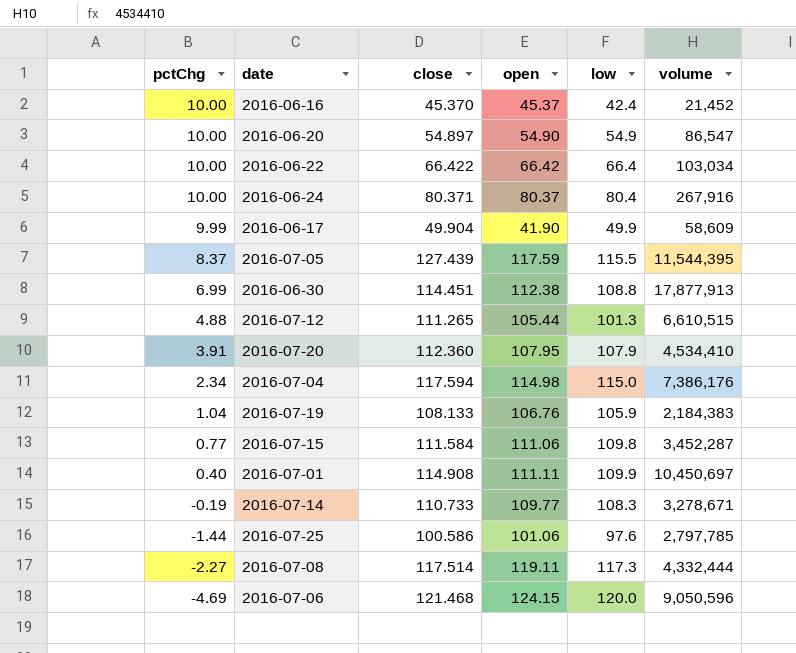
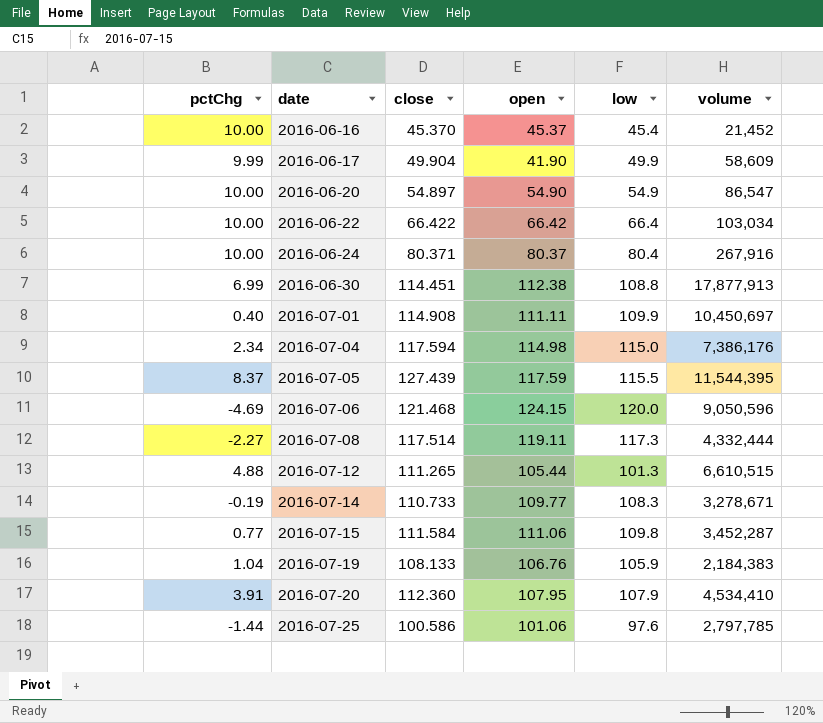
row order: pctChg descending -> date ascending
2016-06-16 | low: 42.4 -> 45.4

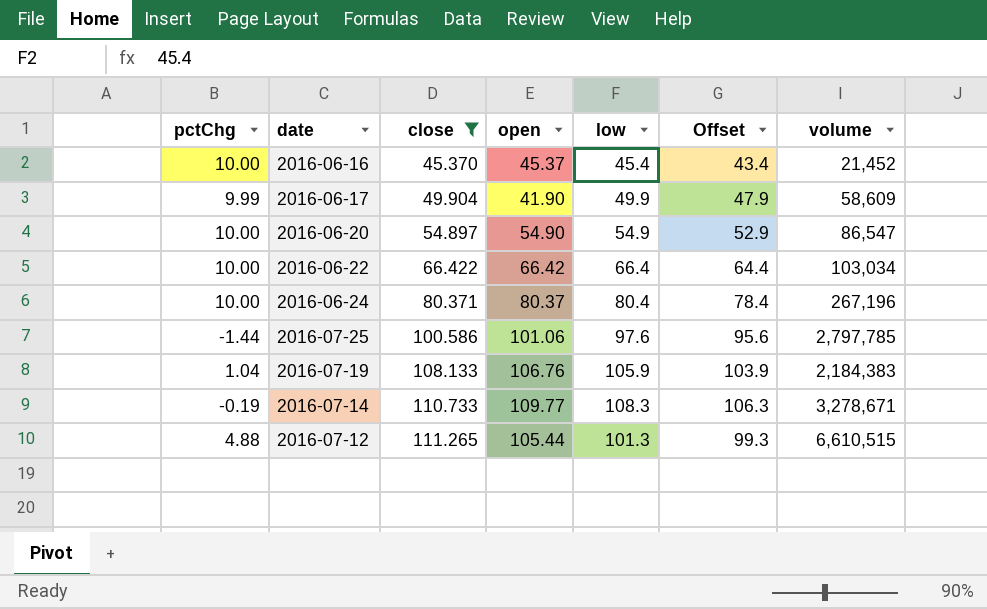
filter: none -> close <= 111.265
row order: date ascending -> close ascending
column Offset | formula: none -> [low] - 2
2016-06-24 | volume: 267,916 -> 267,196

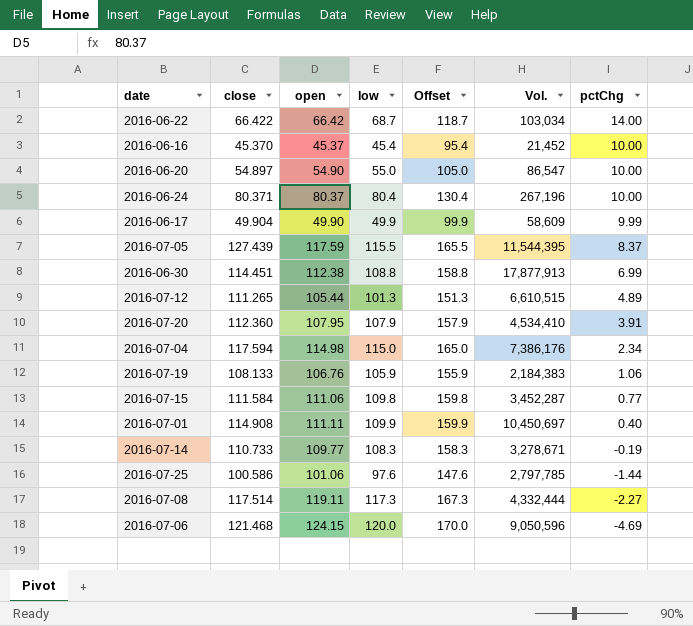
filter: close <= 111.265 -> none
row order: close ascending -> pctChg descending
column Offset | formula: [low] - 2 -> [low] + 50
column name: volume -> Vol.
column pctChg | position: 1 -> 7
2016-06-22 | low: 66.4 -> 68.7
2016-06-22 | pctChg: 10.00 -> 14.00
2016-06-20 | low: 54.9 -> 55.0
2016-06-17 | open: 41.90 -> 49.90
2016-07-12 | pctChg: 4.88 -> 4.89
2016-07-19 | pctChg: 1.04 -> 1.06

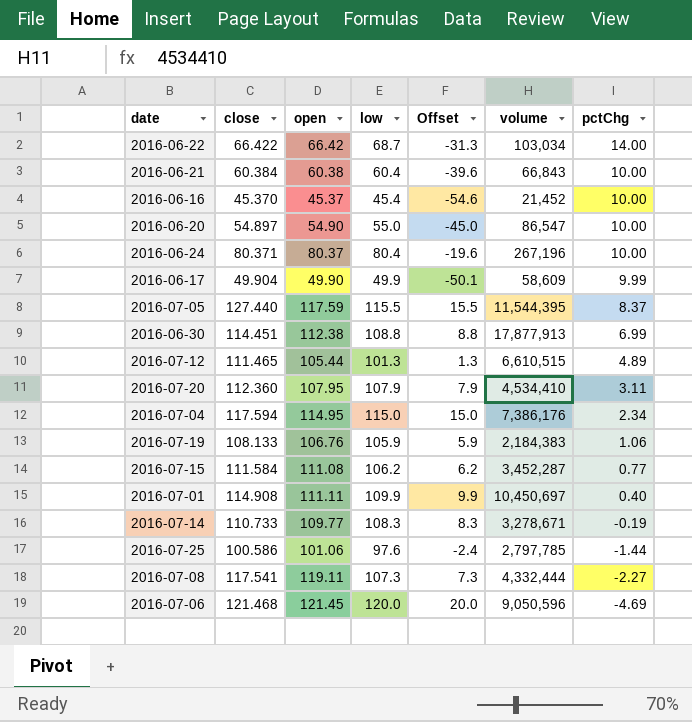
column Offset | formula: [low] + 50 -> [low] - 100
column name: Vol. -> volume
row 2016-06-21: none -> 60.384 | 60.38 | 60.4 | -39.6 | 66,843 | 10.00
2016-07-05 | close: 127.439 -> 127.440
2016-07-12 | close: 111.265 -> 111.465
2016-07-20 | pctChg: 3.91 -> 3.11
2016-07-04 | open: 114.98 -> 114.95
2016-07-15 | open: 111.06 -> 111.08
2016-07-15 | low: 109.8 -> 106.2
2016-07-08 | close: 117.514 -> 117.541
2016-07-08 | low: 117.3 -> 107.3
2016-07-06 | open: 124.15 -> 121.45

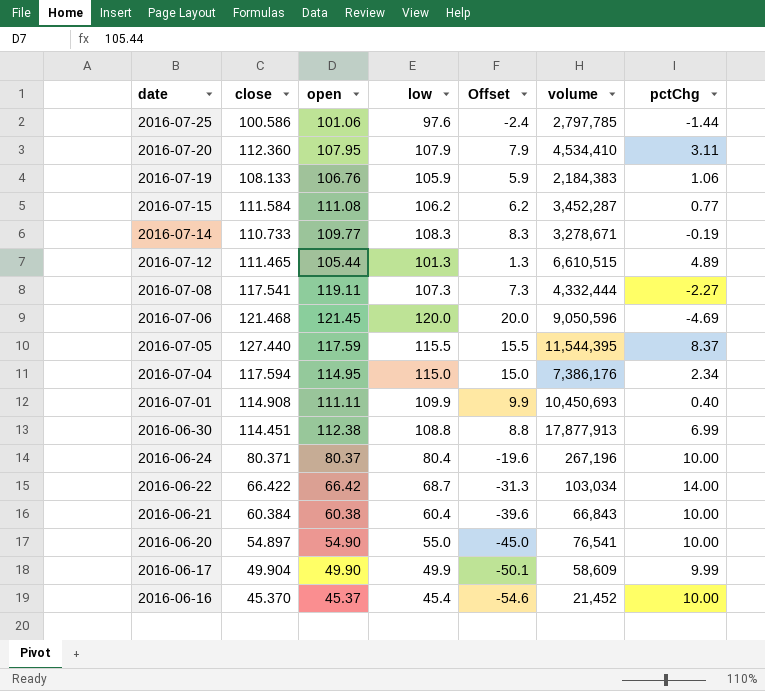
row order: pctChg descending -> date descending
2016-07-01 | volume: 10,450,697 -> 10,450,693
2016-06-20 | volume: 86,547 -> 76,541

